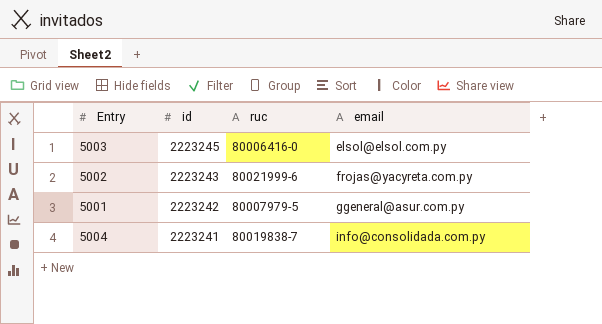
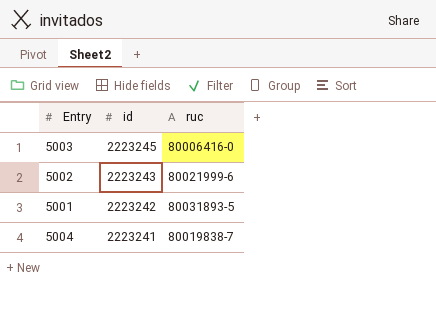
column email | position: 4 -> none
5001 | ruc: 80007979-5 -> 80031893-5

